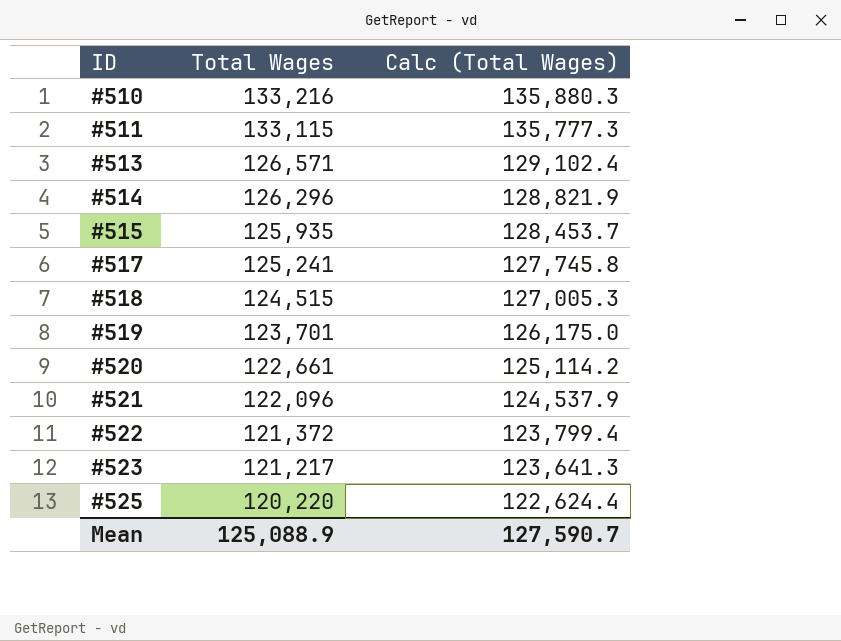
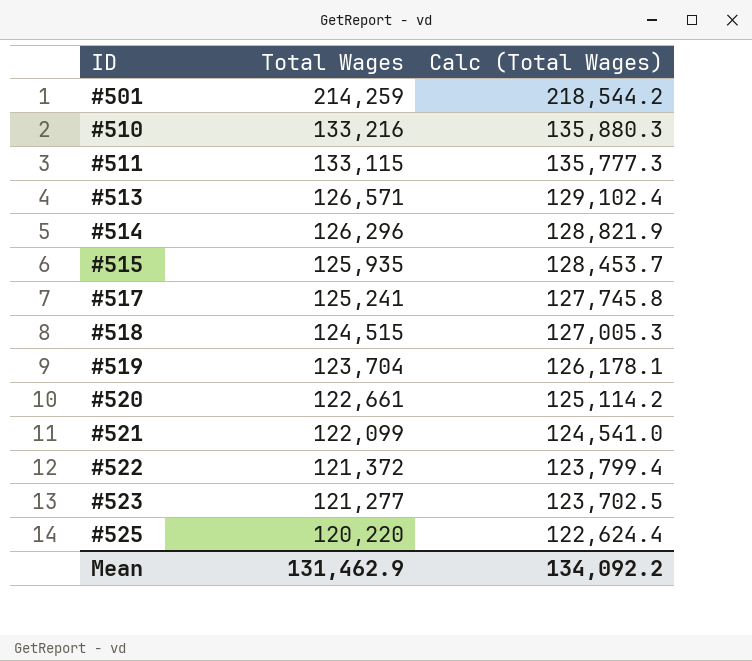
row #501: none -> 214,259 | 218,544.2
#519 | Total Wages: 123,701 -> 123,704
#519 | Calc (Total Wages): 126,175.0 -> 126,178.1
#521 | Total Wages: 122,096 -> 122,099
#521 | Calc (Total Wages): 124,537.9 -> 124,541.0
#523 | Total Wages: 121,217 -> 121,277
#523 | Calc (Total Wages): 123,641.3 -> 123,702.5
Mean | Total Wages: 125,088.9 -> 131,462.9
Mean | Calc (Total Wages): 127,590.7 -> 134,092.2

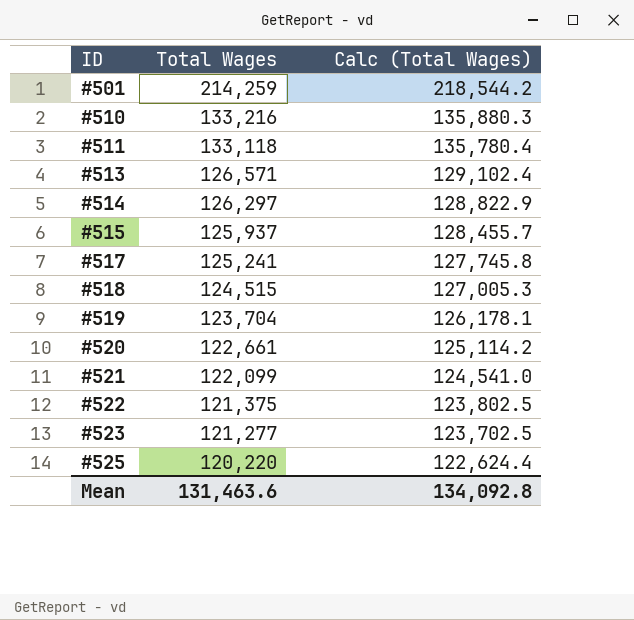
#511 | Total Wages: 133,115 -> 133,118
#511 | Calc (Total Wages): 135,777.3 -> 135,780.4
#514 | Total Wages: 126,296 -> 126,297
#514 | Calc (Total Wages): 128,821.9 -> 128,822.9
#515 | Total Wages: 125,935 -> 125,937
#515 | Calc (Total Wages): 128,453.7 -> 128,455.7
#522 | Total Wages: 121,372 -> 121,375
#522 | Calc (Total Wages): 123,799.4 -> 123,802.5
Mean | Total Wages: 131,462.9 -> 131,463.6
Mean | Calc (Total Wages): 134,092.2 -> 134,092.8

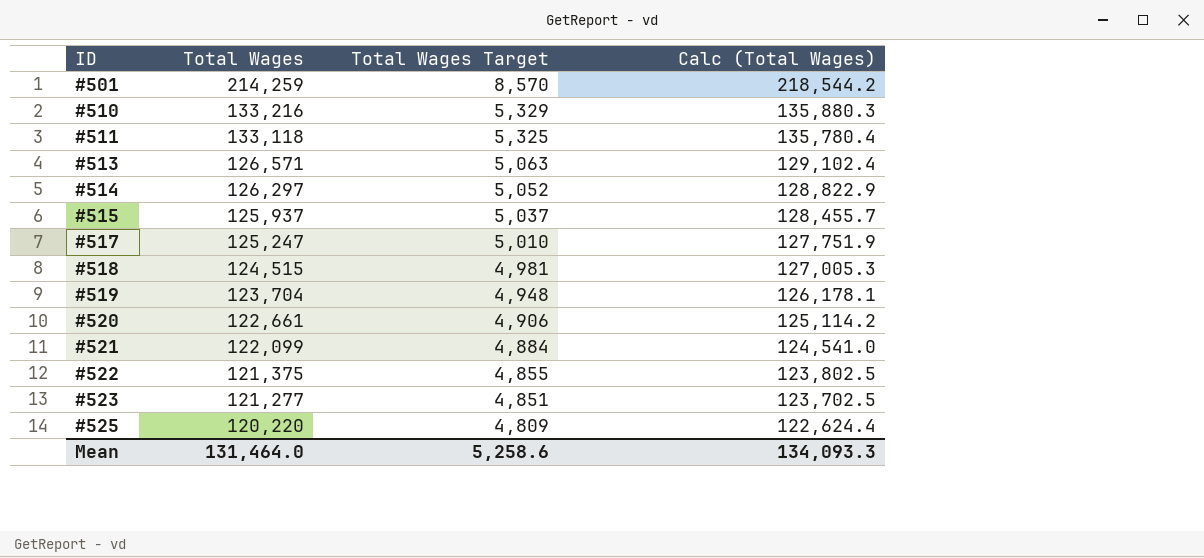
column Total Wages Target | formula: none -> [Total Wages] * 0.04
#517 | Total Wages: 125,241 -> 125,247
#517 | Calc (Total Wages): 127,745.8 -> 127,751.9
Mean | Total Wages: 131,463.6 -> 131,464.0
Mean | Calc (Total Wages): 134,092.8 -> 134,093.3

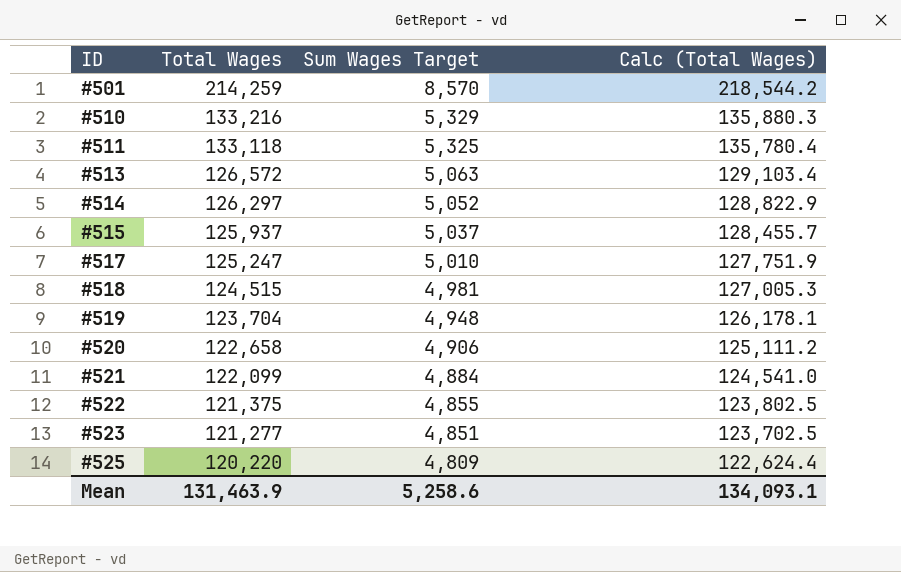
column name: Total Wages Target -> Sum Wages Target
#513 | Total Wages: 126,571 -> 126,572
#513 | Calc (Total Wages): 129,102.4 -> 129,103.4
#520 | Total Wages: 122,661 -> 122,658
#520 | Calc (Total Wages): 125,114.2 -> 125,111.2
Mean | Total Wages: 131,464.0 -> 131,463.9
Mean | Calc (Total Wages): 134,093.3 -> 134,093.1

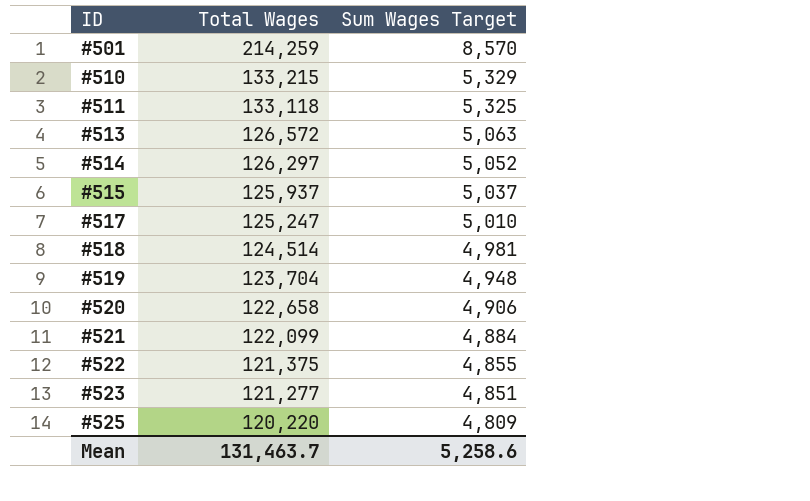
column Calc (Total Wages) | formula: [Total Wages] * 1.02 -> none
#510 | Total Wages: 133,216 -> 133,215
#518 | Total Wages: 124,515 -> 124,514
Mean | Total Wages: 131,463.9 -> 131,463.7

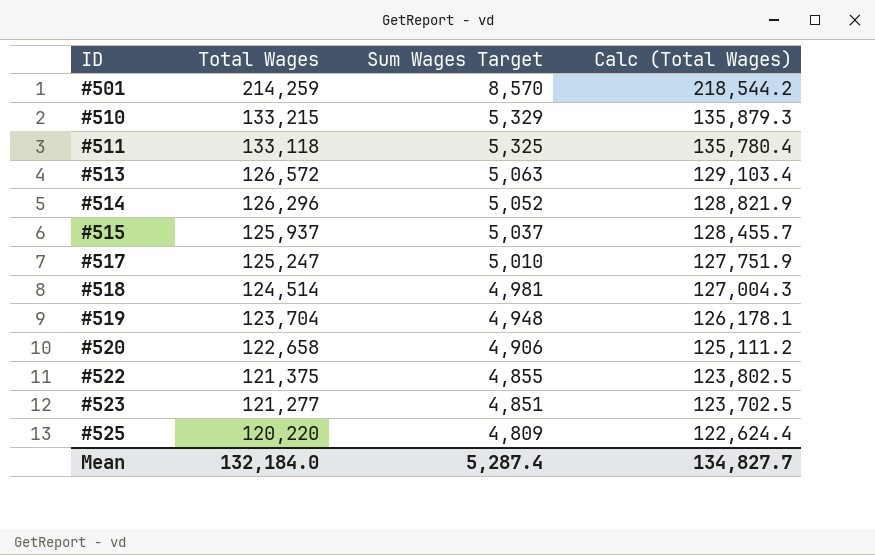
column Calc (Total Wages) | formula: none -> [Total Wages] * 1.02
row #521: 122,099 | 4,884 -> none
#514 | Total Wages: 126,297 -> 126,296
Mean | Total Wages: 131,463.7 -> 132,184.0
Mean | Sum Wages Target: 5,258.6 -> 5,287.4

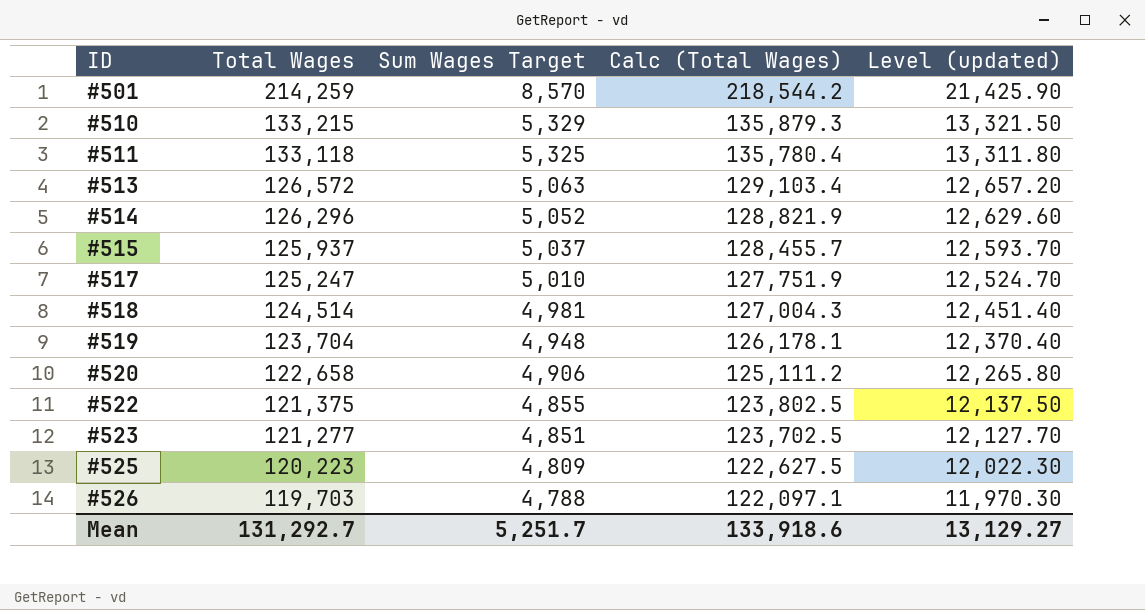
column Level (updated) | formula: none -> [Total Wages] * 0.1
#525 | Total Wages: 120,220 -> 120,223
#525 | Calc (Total Wages): 122,624.4 -> 122,627.5
row #526: none -> 119,703 | 4,788 | 122,097.1 | 11,970.30
Mean | Total Wages: 132,184.0 -> 131,292.7
Mean | Sum Wages Target: 5,287.4 -> 5,251.7
Mean | Calc (Total Wages): 134,827.7 -> 133,918.6

